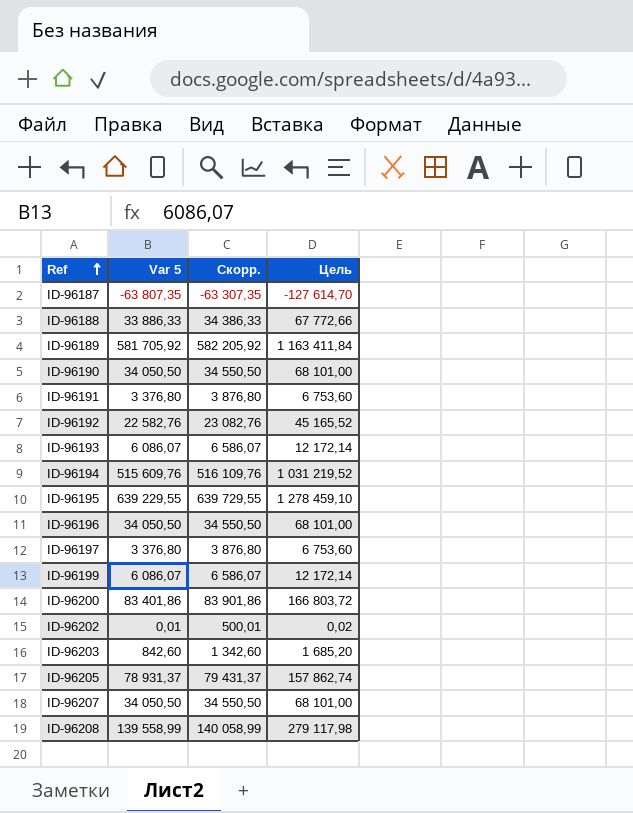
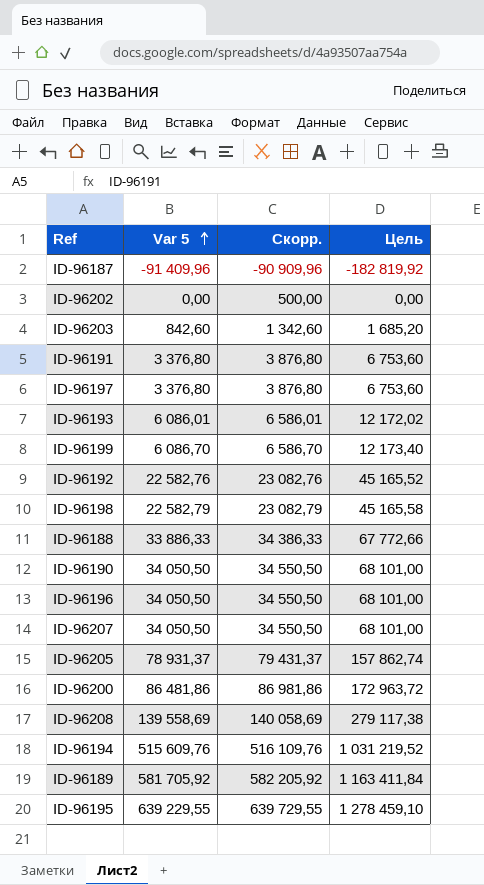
row order: Ref ascending -> Var 5 ascending
ID-96187 | Var 5: -63 807,35 -> -91 409,96
ID-96187 | Скорр.: -63 307,35 -> -90 909,96
ID-96187 | Цель: -127 614,70 -> -182 819,92
ID-96202 | Var 5: 0,01 -> 0,00
ID-96202 | Скорр.: 500,01 -> 500,00
ID-96202 | Цель: 0,02 -> 0,00
ID-96193 | Var 5: 6 086,07 -> 6 086,01
ID-96193 | Скорр.: 6 586,07 -> 6 586,01
ID-96193 | Цель: 12 172,14 -> 12 172,02
ID-96199 | Var 5: 6 086,07 -> 6 086,70
ID-96199 | Скорр.: 6 586,07 -> 6 586,70
ID-96199 | Цель: 12 172,14 -> 12 173,40
row ID-96198: none -> 22 582,79 | 23 082,79 | 45 165,58
ID-96200 | Var 5: 83 401,86 -> 86 481,86
ID-96200 | Скорр.: 83 901,86 -> 86 981,86
ID-96200 | Цель: 166 803,72 -> 172 963,72
ID-96208 | Var 5: 139 558,99 -> 139 558,69
ID-96208 | Скорр.: 140 058,99 -> 140 058,69
ID-96208 | Цель: 279 117,98 -> 279 117,38

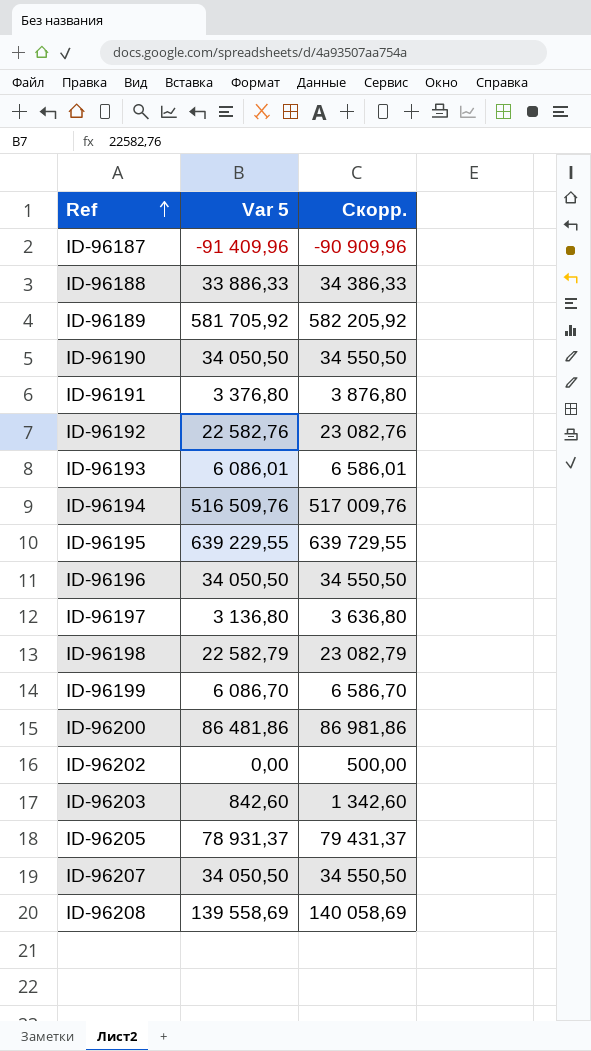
row order: Var 5 ascending -> Ref ascending
column Цель | formula: [Var 5] * 2 -> none
ID-96194 | Var 5: 515 609,76 -> 516 509,76
ID-96194 | Скорр.: 516 109,76 -> 517 009,76
ID-96197 | Var 5: 3 376,80 -> 3 136,80
ID-96197 | Скорр.: 3 876,80 -> 3 636,80

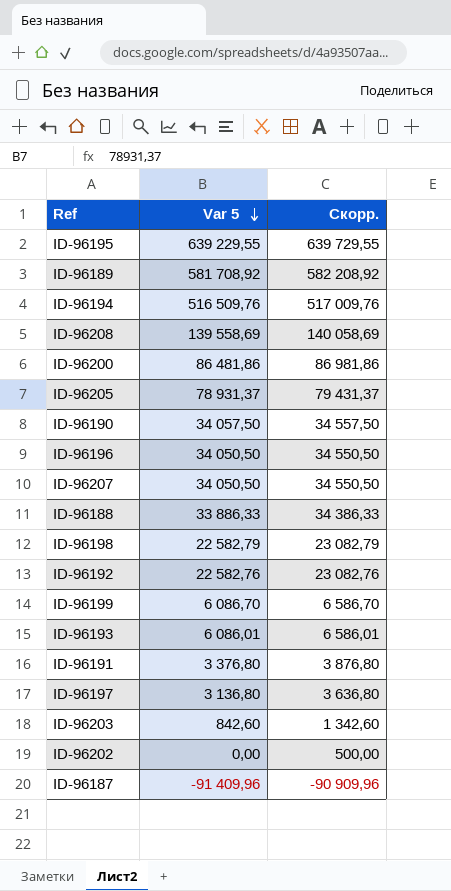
row order: Ref ascending -> Var 5 descending
ID-96189 | Var 5: 581 705,92 -> 581 708,92
ID-96189 | Скорр.: 582 205,92 -> 582 208,92
ID-96190 | Var 5: 34 050,50 -> 34 057,50
ID-96190 | Скорр.: 34 550,50 -> 34 557,50

